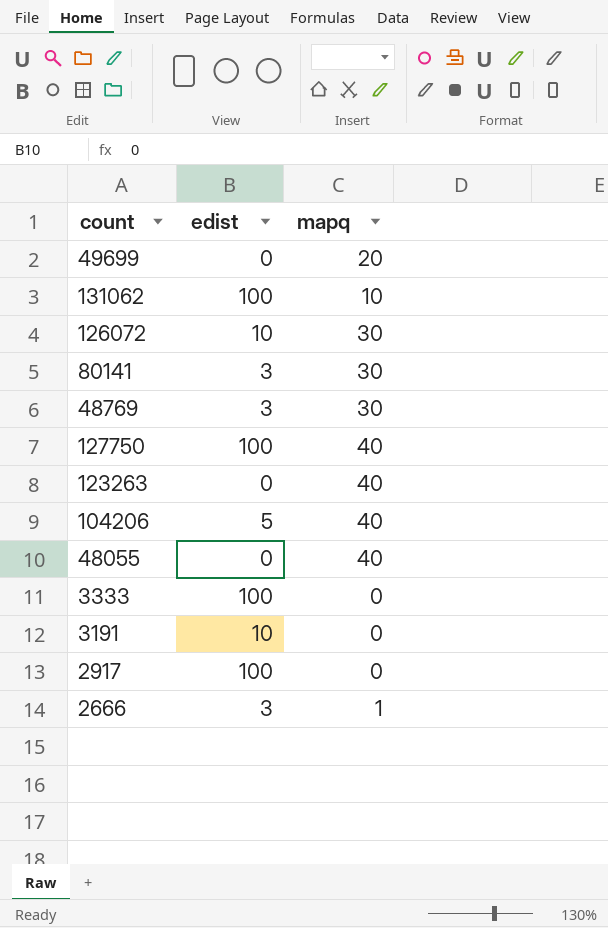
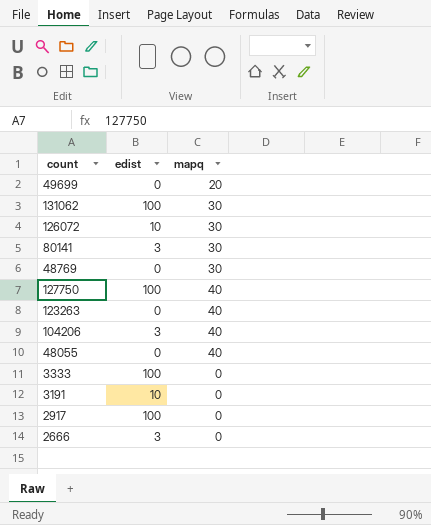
131062 | mapq: 10 -> 30
48769 | edist: 3 -> 0
104206 | edist: 5 -> 3
2666 | mapq: 1 -> 0

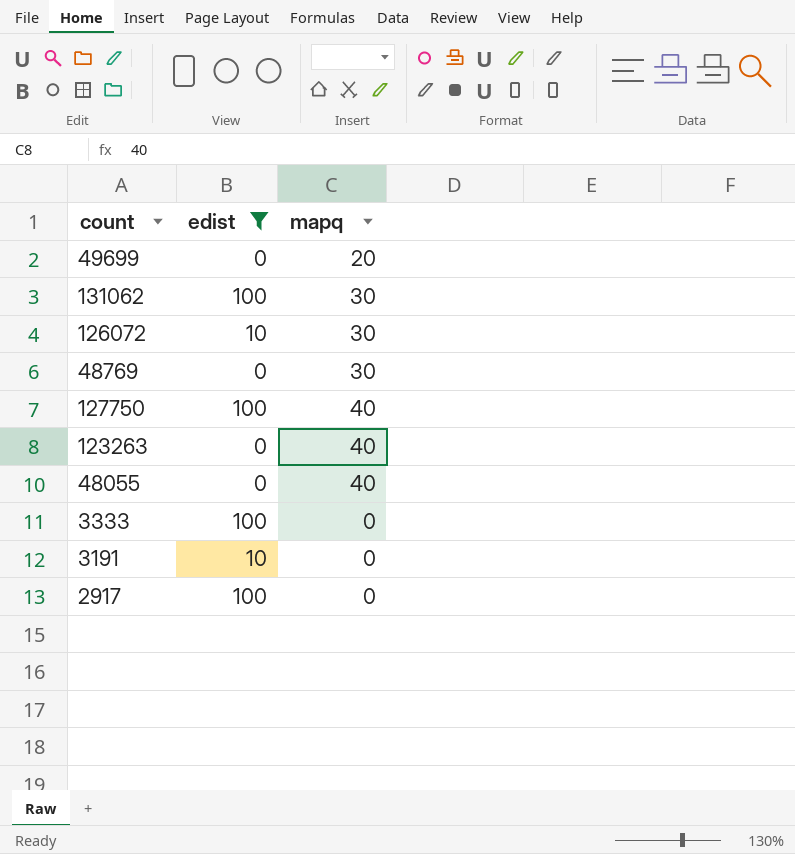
filter: none -> edist != 3

